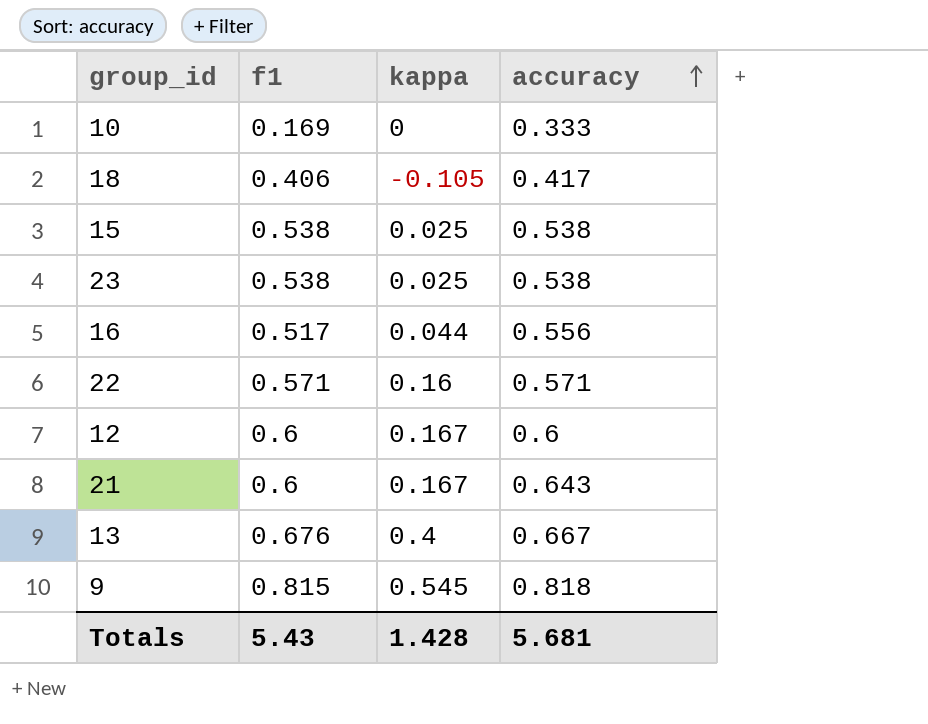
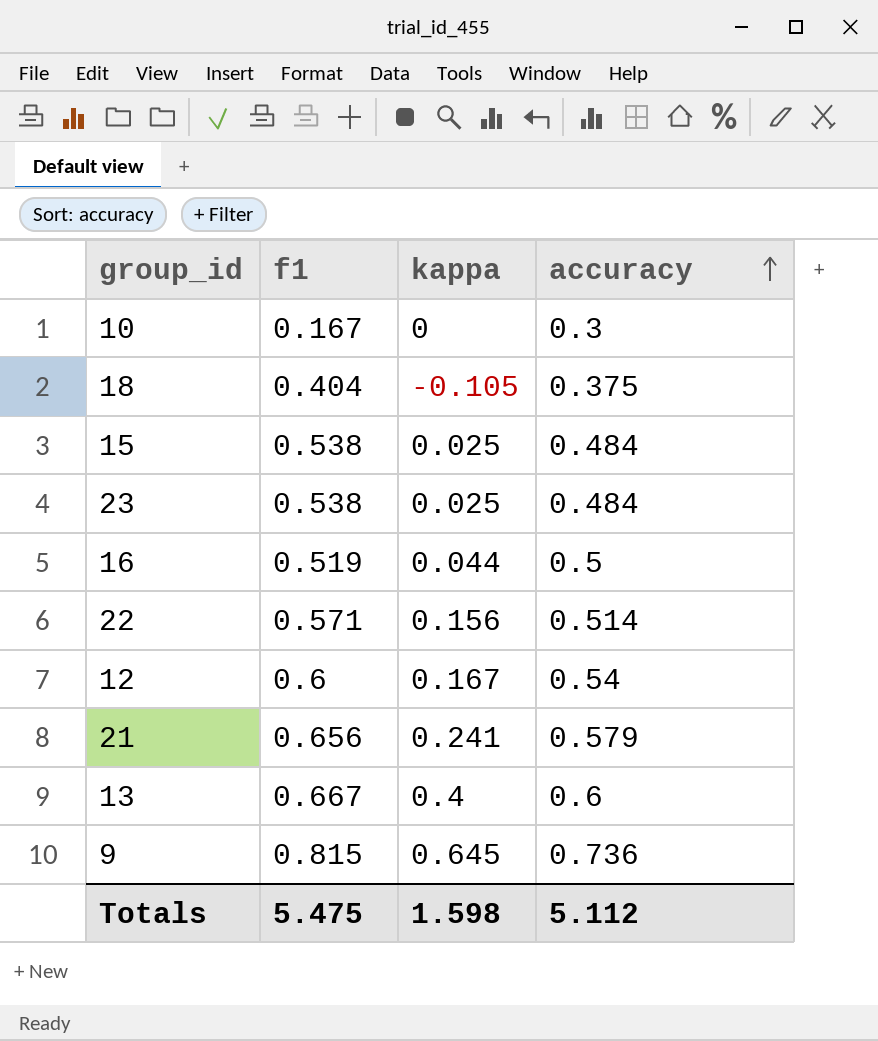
10 | f1: 0.169 -> 0.167
10 | accuracy: 0.333 -> 0.3
18 | f1: 0.406 -> 0.404
18 | accuracy: 0.417 -> 0.375
15 | accuracy: 0.538 -> 0.484
23 | accuracy: 0.538 -> 0.484
16 | f1: 0.517 -> 0.519
16 | accuracy: 0.556 -> 0.5
22 | kappa: 0.16 -> 0.156
22 | accuracy: 0.571 -> 0.514
12 | accuracy: 0.6 -> 0.54
21 | f1: 0.6 -> 0.656
21 | kappa: 0.167 -> 0.241
21 | accuracy: 0.643 -> 0.579
13 | f1: 0.676 -> 0.667
13 | accuracy: 0.667 -> 0.6
9 | kappa: 0.545 -> 0.645
9 | accuracy: 0.818 -> 0.736
Totals | f1: 5.43 -> 5.475
Totals | kappa: 1.428 -> 1.598
Totals | accuracy: 5.681 -> 5.112

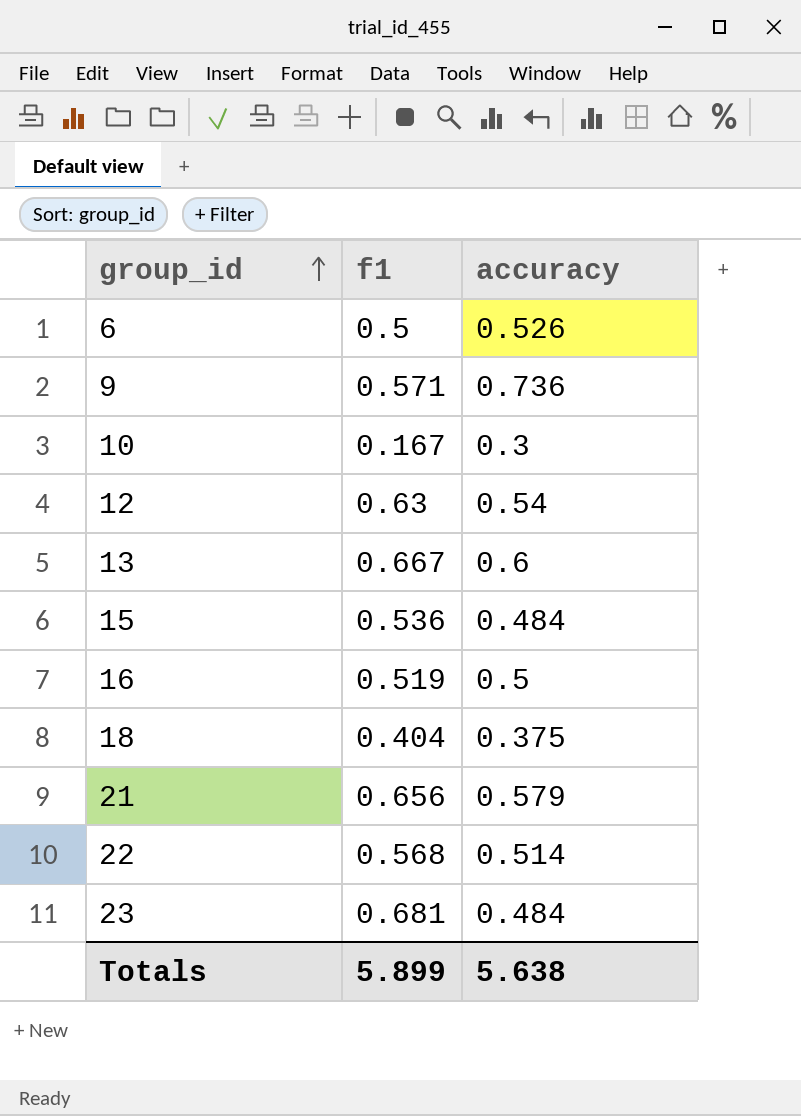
row order: accuracy ascending -> group_id ascending
column kappa | position: 3 -> none
row 6: none -> 0.5 | 0.526
9 | f1: 0.815 -> 0.571
12 | f1: 0.6 -> 0.63
15 | f1: 0.538 -> 0.536
22 | f1: 0.571 -> 0.568
23 | f1: 0.538 -> 0.681
Totals | f1: 5.475 -> 5.899
Totals | accuracy: 5.112 -> 5.638

